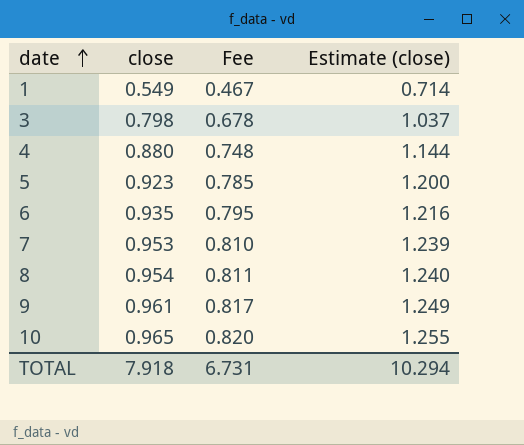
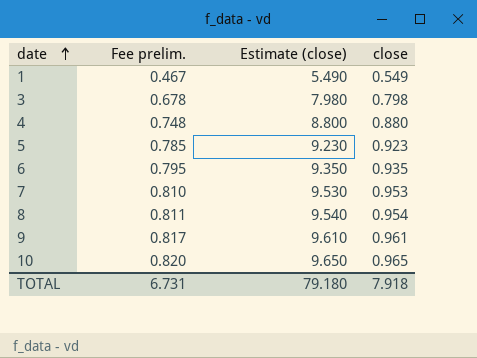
column name: Fee -> Fee prelim.
column Estimate (close) | formula: [close] * 1.3 -> [close] * 10
column close | position: 2 -> 4
TOTAL | Estimate (close): 10.294 -> 79.180

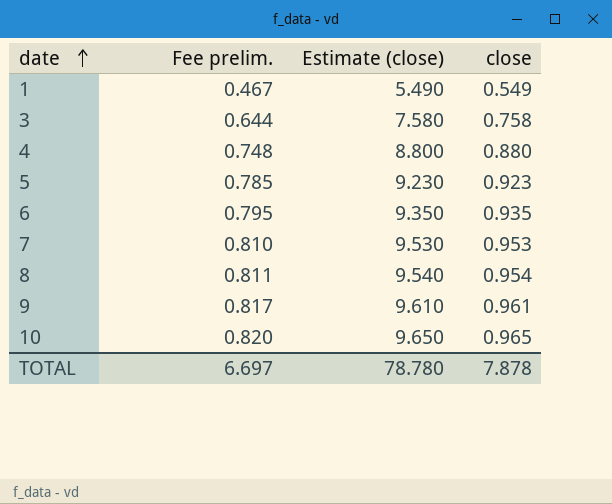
3 | Fee prelim.: 0.678 -> 0.644
3 | Estimate (close): 7.980 -> 7.580
3 | close: 0.798 -> 0.758
TOTAL | Fee prelim.: 6.731 -> 6.697
TOTAL | Estimate (close): 79.180 -> 78.780
TOTAL | close: 7.918 -> 7.878

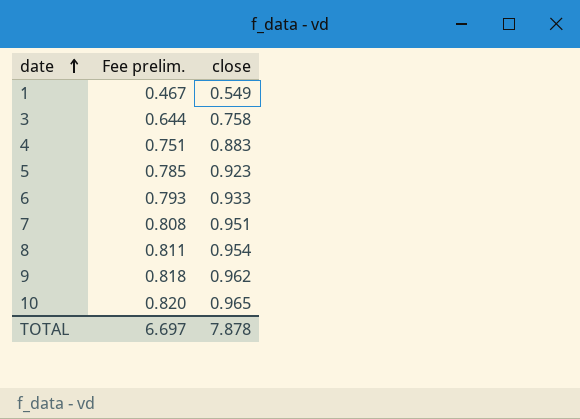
column Estimate (close) | formula: [close] * 10 -> none
4 | Fee prelim.: 0.748 -> 0.751
4 | close: 0.880 -> 0.883
6 | Fee prelim.: 0.795 -> 0.793
6 | close: 0.935 -> 0.933
7 | Fee prelim.: 0.810 -> 0.808
7 | close: 0.953 -> 0.951
9 | Fee prelim.: 0.817 -> 0.818
9 | close: 0.961 -> 0.962

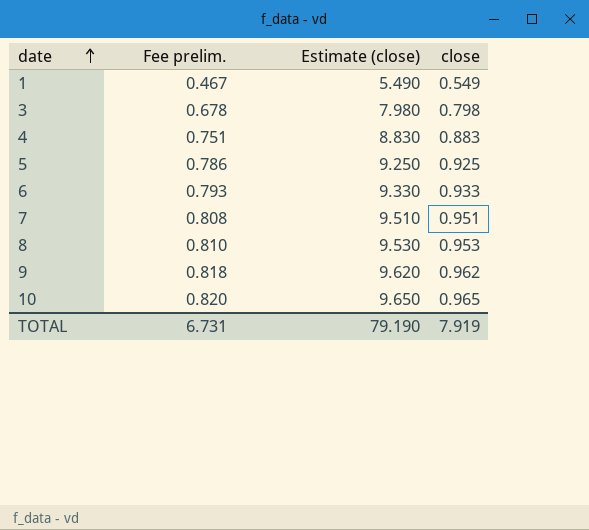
column Estimate (close) | formula: none -> [close] * 10
3 | Fee prelim.: 0.644 -> 0.678
3 | close: 0.758 -> 0.798
5 | Fee prelim.: 0.785 -> 0.786
5 | close: 0.923 -> 0.925
8 | Fee prelim.: 0.811 -> 0.810
8 | close: 0.954 -> 0.953
TOTAL | Fee prelim.: 6.697 -> 6.731
TOTAL | close: 7.878 -> 7.919

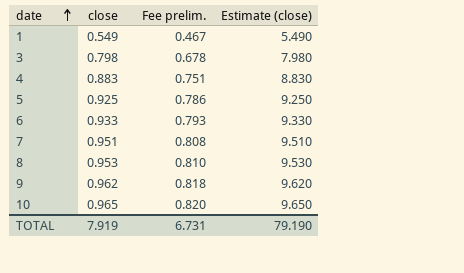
column close | position: 4 -> 2

